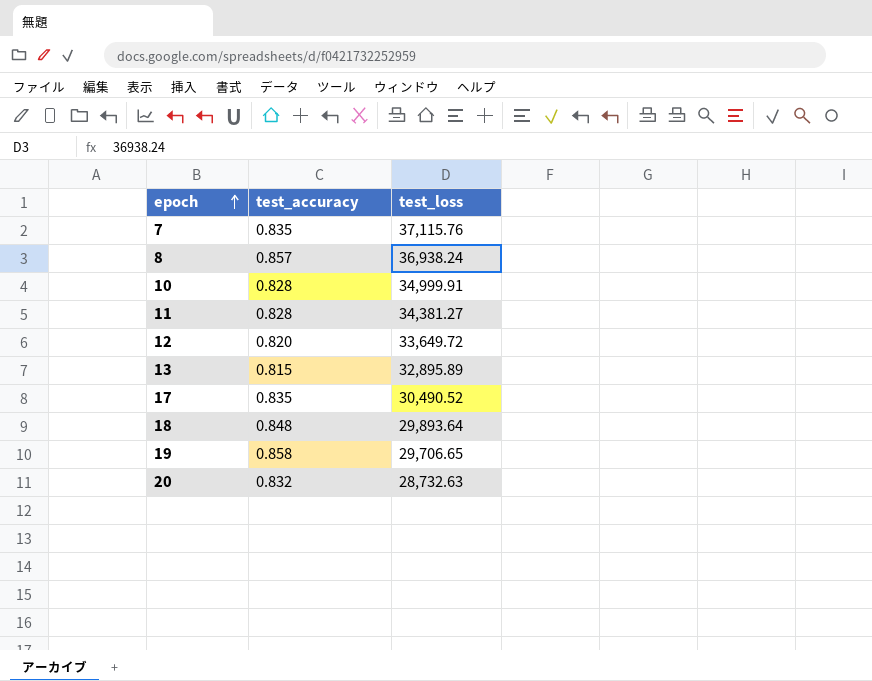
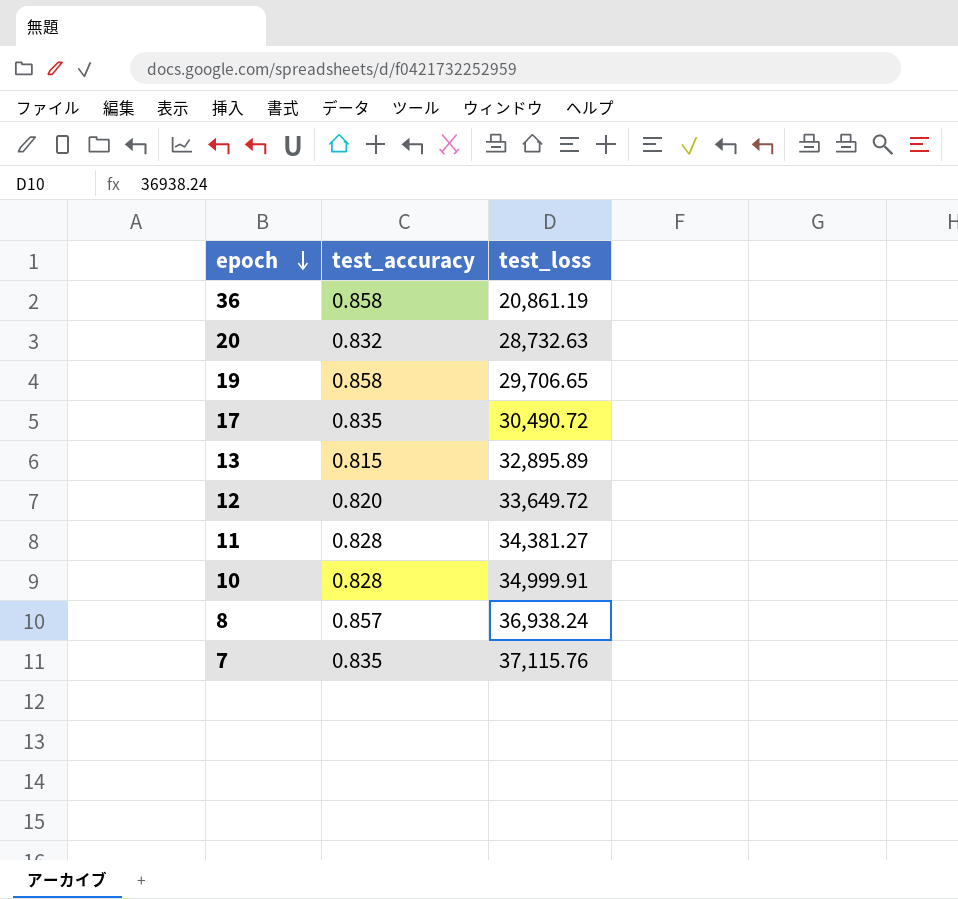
row order: epoch ascending -> epoch descending
row 18: 0.848 | 29,893.64 -> none
row 36: none -> 0.858 | 20,861.19
17 | test_loss: 30,490.52 -> 30,490.72

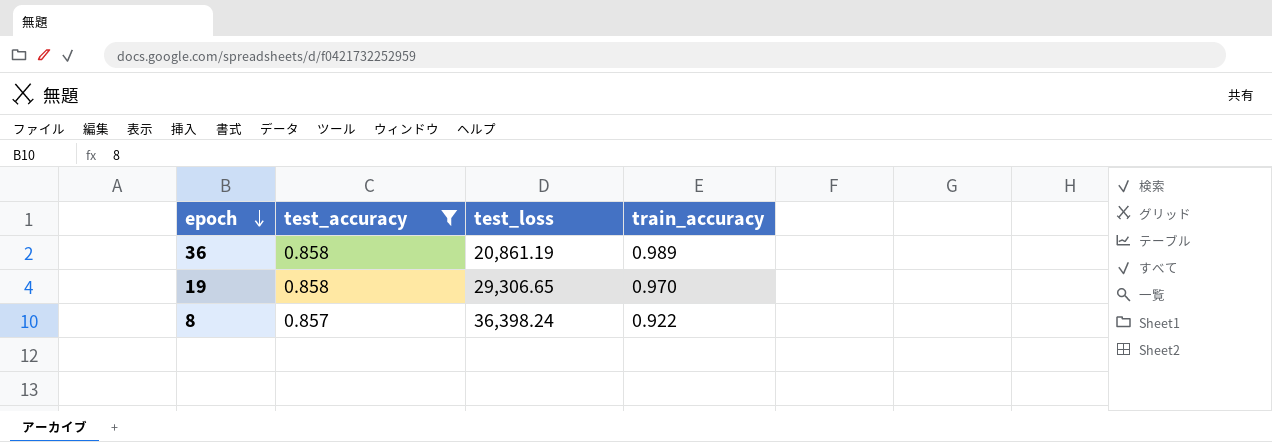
filter: none -> test_accuracy >= 0.857
column train_accuracy | position: none -> 4
19 | test_loss: 29,706.65 -> 29,306.65
8 | test_loss: 36,938.24 -> 36,398.24

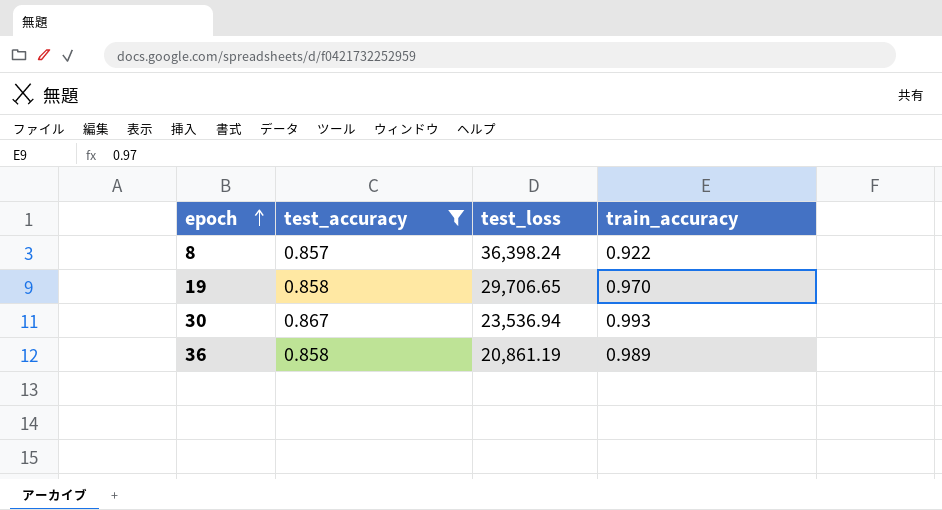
row order: epoch descending -> epoch ascending
19 | test_loss: 29,306.65 -> 29,706.65
row 30: none -> 0.867 | 23,536.94 | 0.993

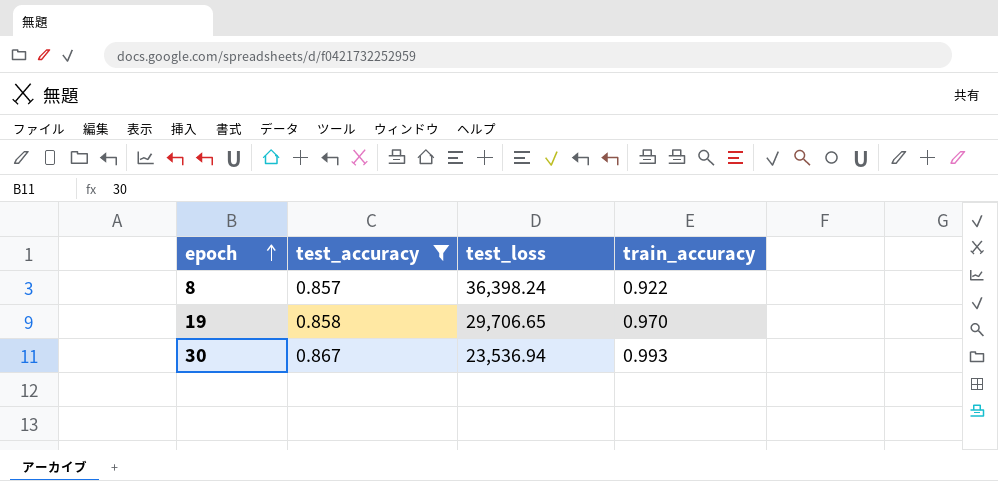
row 36: 0.858 | 20,861.19 | 0.989 -> none

